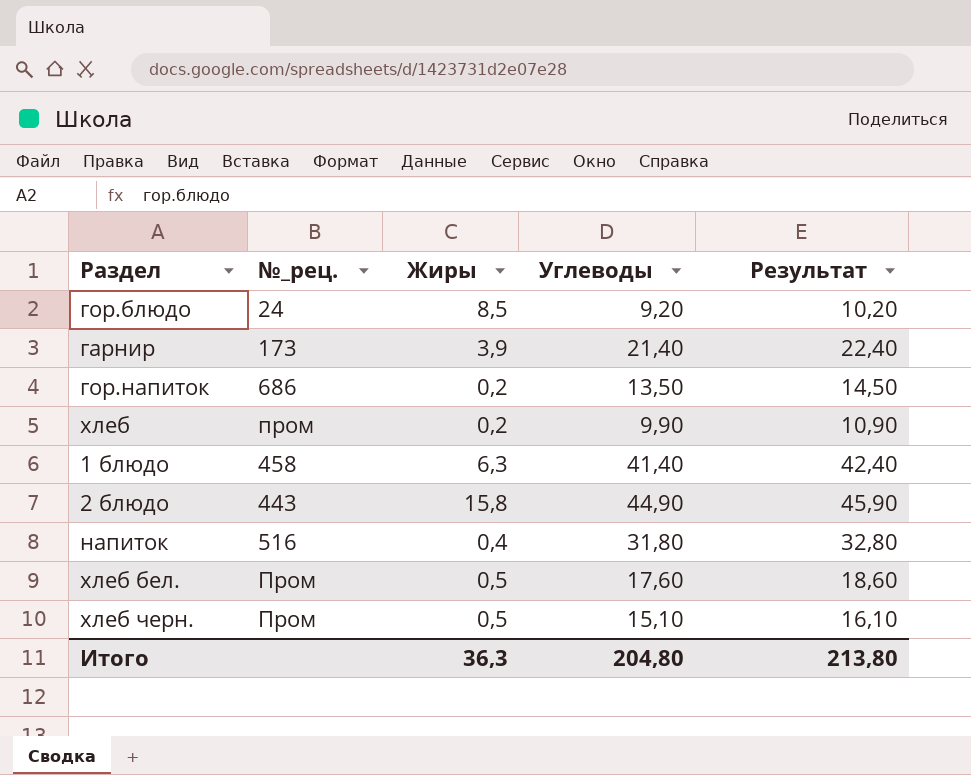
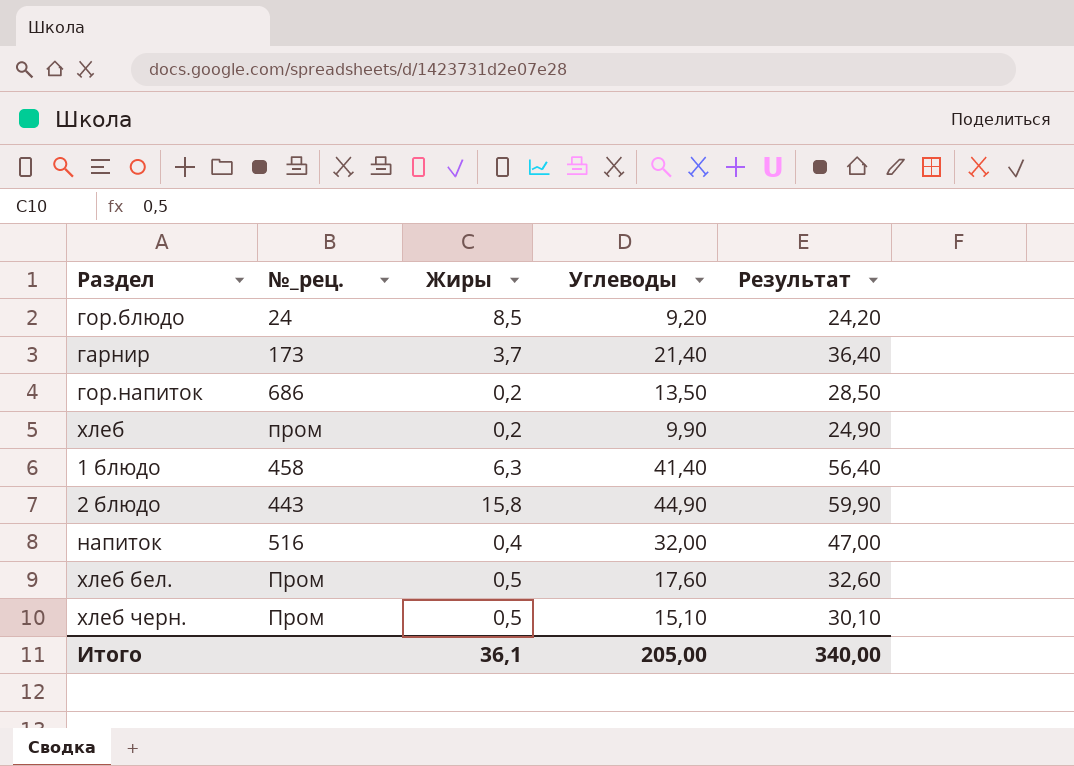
column Результат | formula: [Углеводы] + 1 -> [Углеводы] + 15
гарнир | Жиры: 3,9 -> 3,7
напиток | Углеводы: 31,80 -> 32,00
Итого | Жиры: 36,3 -> 36,1
Итого | Углеводы: 204,80 -> 205,00
Итого | Результат: 213,80 -> 340,00

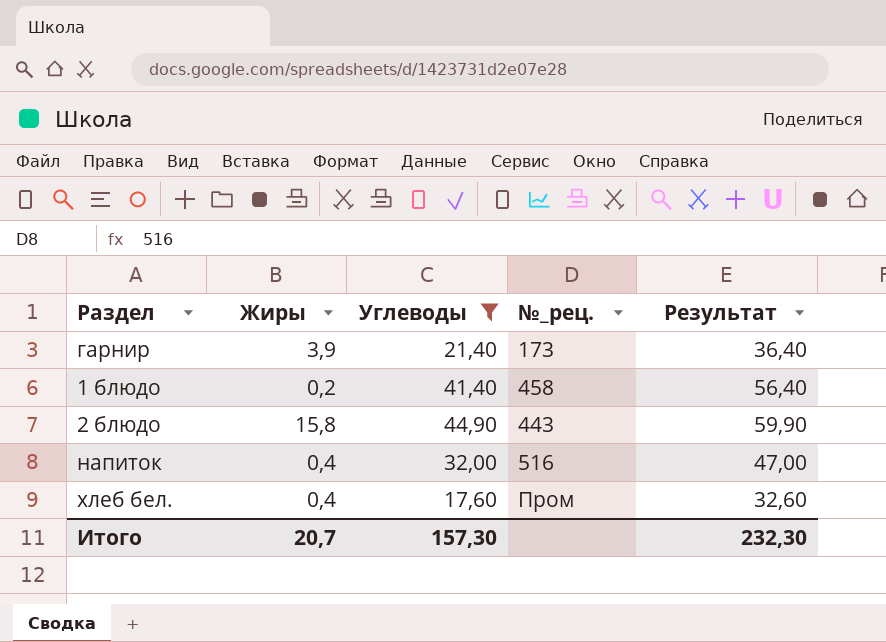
filter: none -> Углеводы >= 17,60
column №_рец. | position: 2 -> 4
гарнир | Жиры: 3,7 -> 3,9
1 блюдо | Жиры: 6,3 -> 0,2
хлеб бел. | Жиры: 0,5 -> 0,4
Итого | Жиры: 36,1 -> 20,7
Итого | Углеводы: 205,00 -> 157,30
Итого | Результат: 340,00 -> 232,30

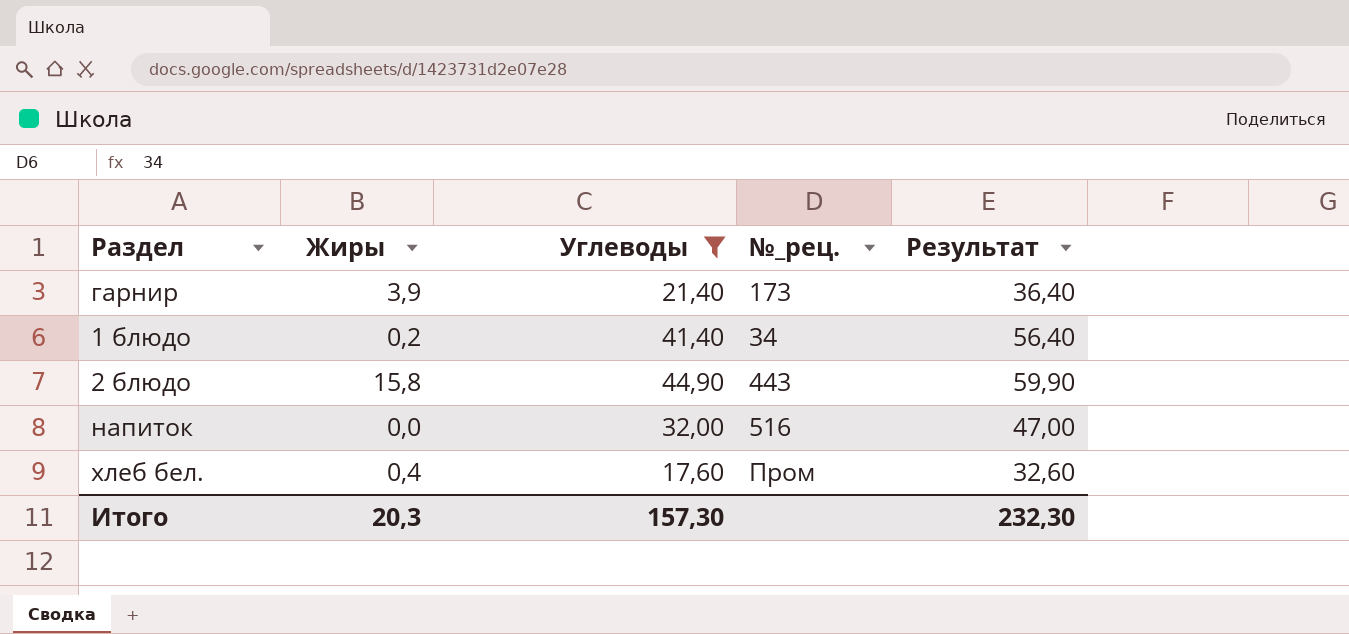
1 блюдо | №_рец.: 458 -> 34
напиток | Жиры: 0,4 -> 0,0
Итого | Жиры: 20,7 -> 20,3

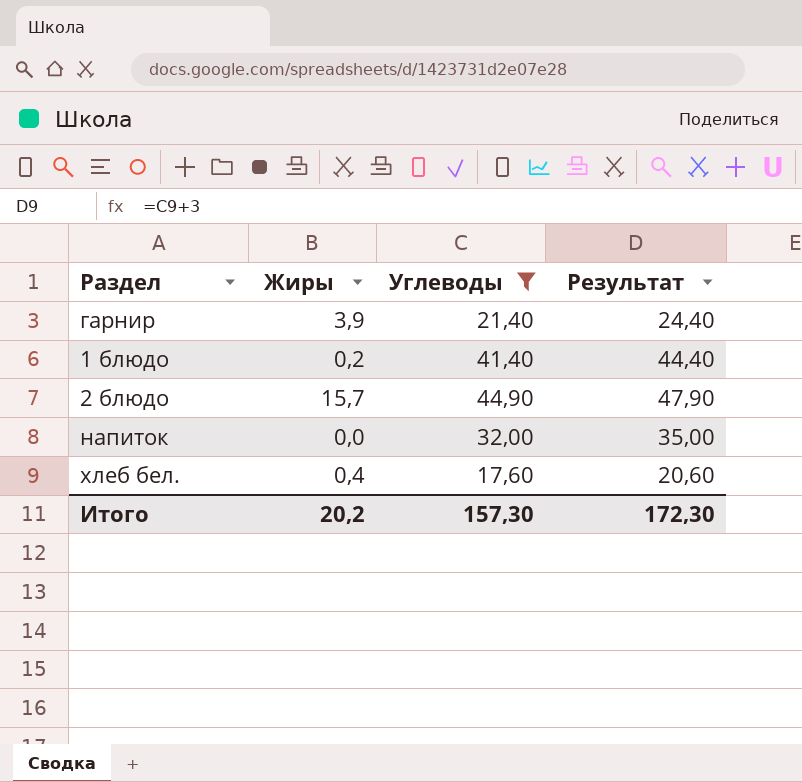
column №_рец. | position: 4 -> none
column Результат | formula: [Углеводы] + 15 -> [Углеводы] + 3
2 блюдо | Жиры: 15,8 -> 15,7
Итого | Жиры: 20,3 -> 20,2
Итого | Результат: 232,30 -> 172,30

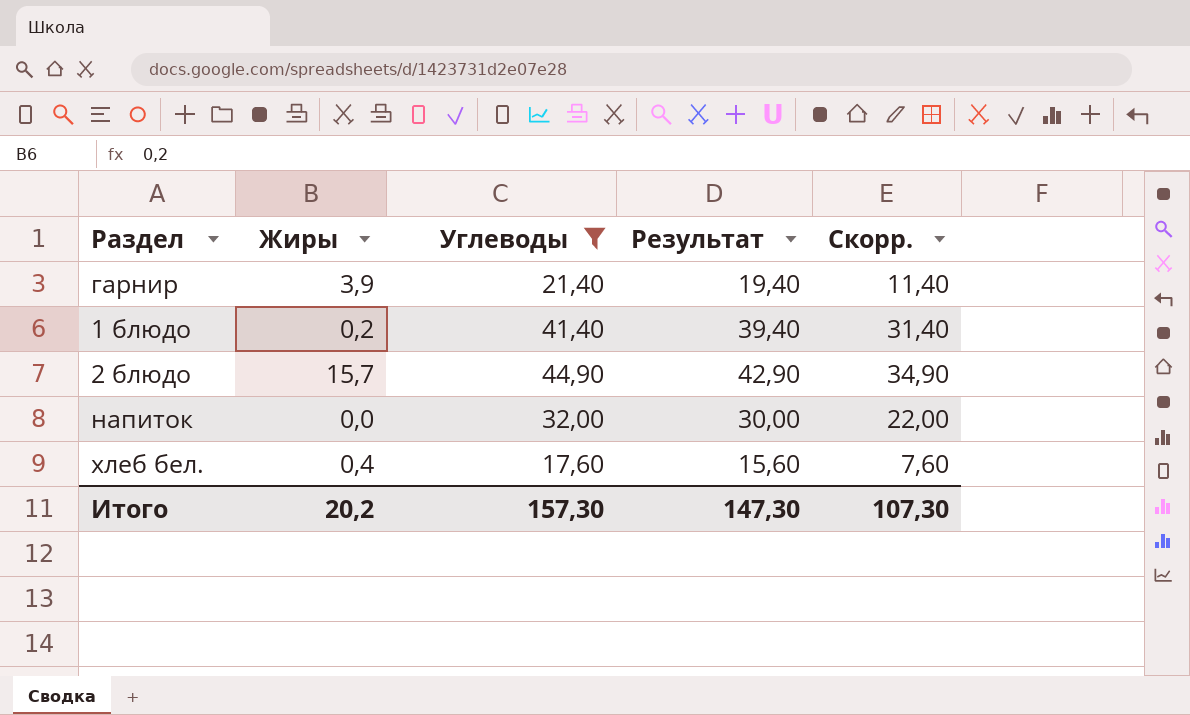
column Результат | formula: [Углеводы] + 3 -> [Углеводы] - 2
column Скорр. | formula: none -> [Углеводы] - 10
Итого | Результат: 172,30 -> 147,30

